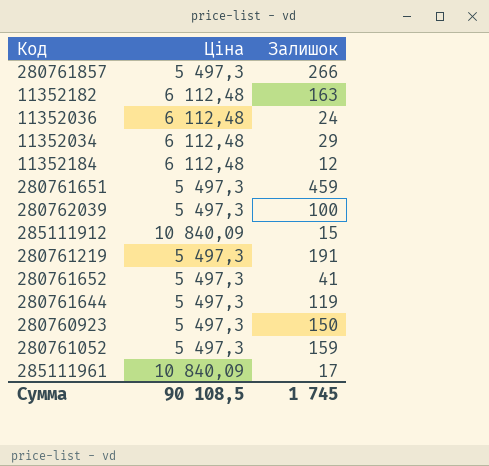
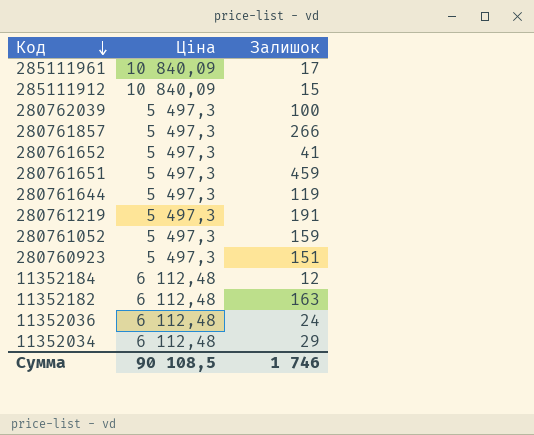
row order: none -> Код descending
280760923 | Залишок: 150 -> 151
Сумма | Залишок: 1 745 -> 1 746

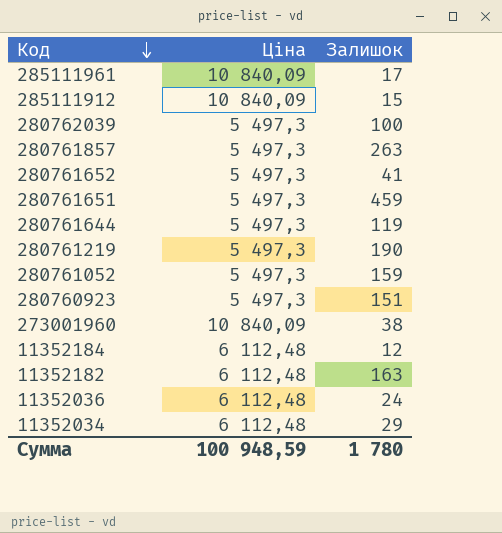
280761857 | Залишок: 266 -> 263
280761219 | Залишок: 191 -> 190
row 273001960: none -> 10 840,09 | 38
Сумма | Ціна: 90 108,5 -> 100 948,59
Сумма | Залишок: 1 746 -> 1 780

